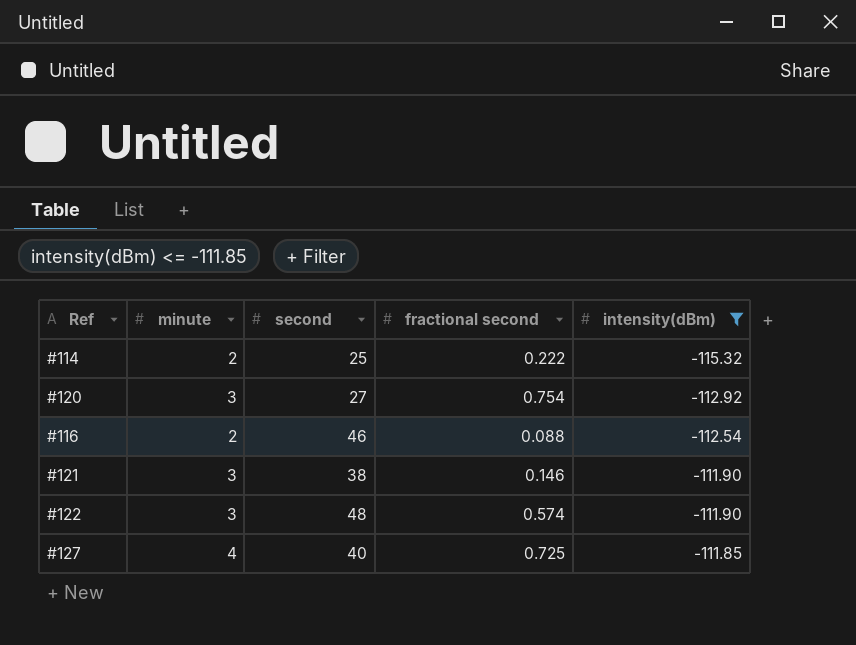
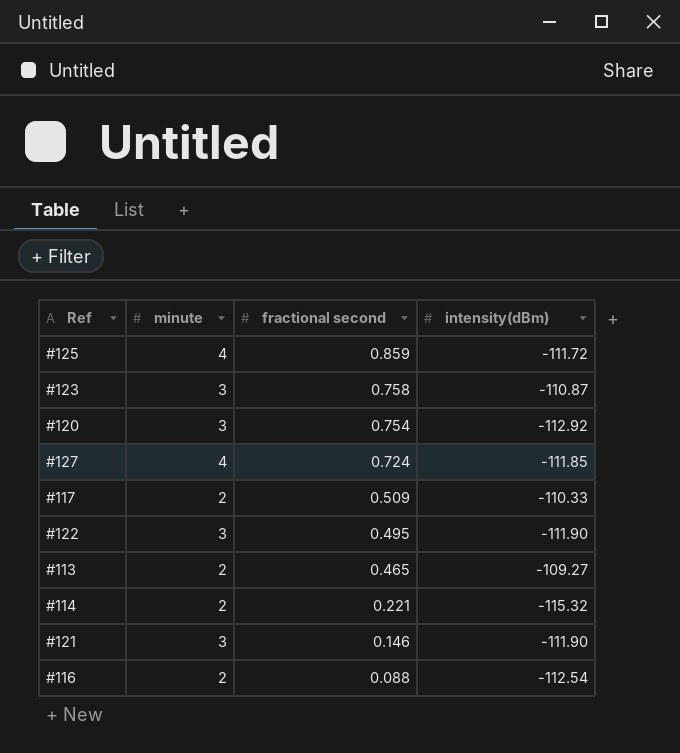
filter: intensity(dBm) <= -111.85 -> none
row order: intensity(dBm) ascending -> fractional second descending
column second | position: 3 -> none
#127 | fractional second: 0.725 -> 0.724
#122 | fractional second: 0.574 -> 0.495
#114 | fractional second: 0.222 -> 0.221

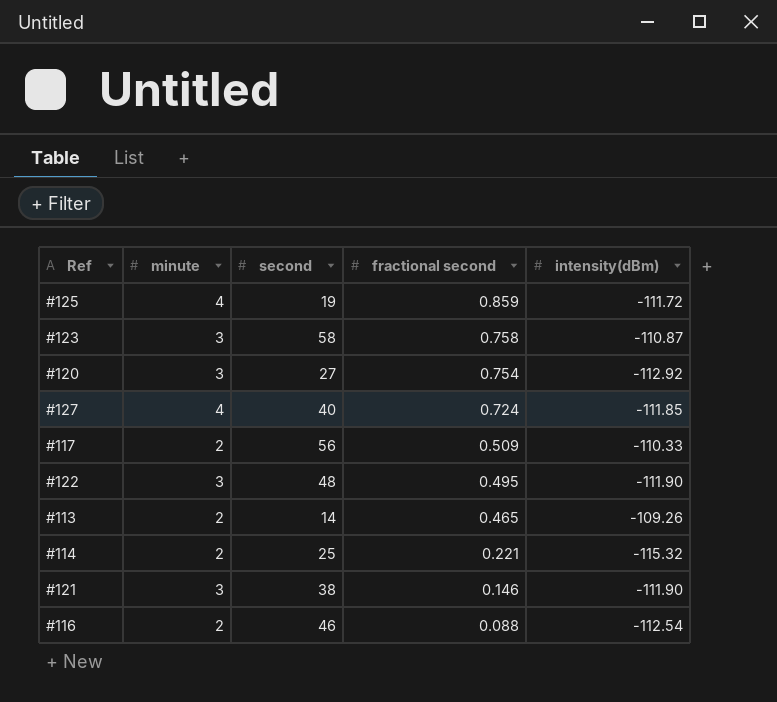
column second | position: none -> 3
#113 | intensity(dBm): -109.27 -> -109.26

